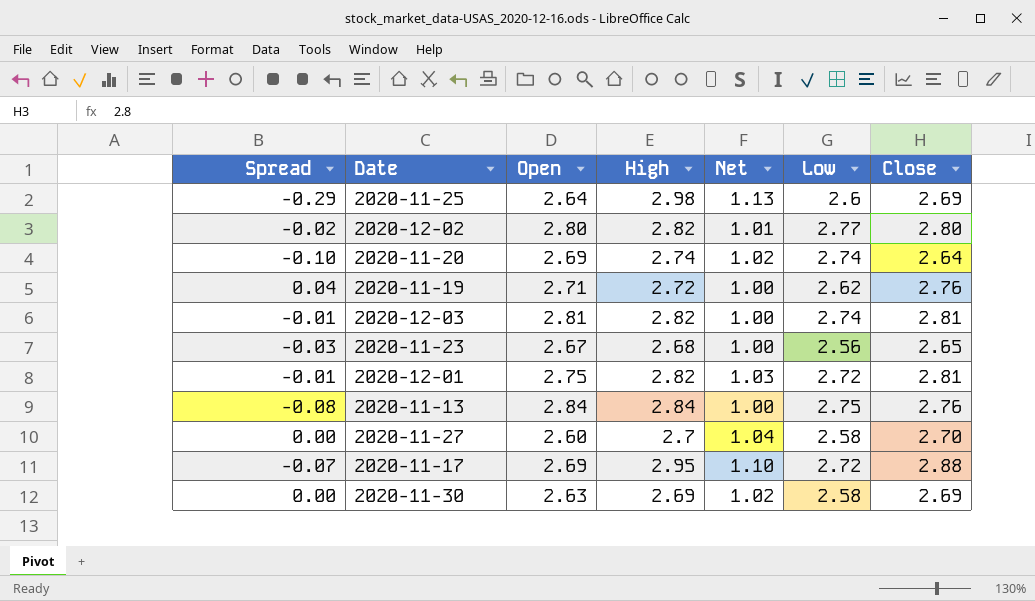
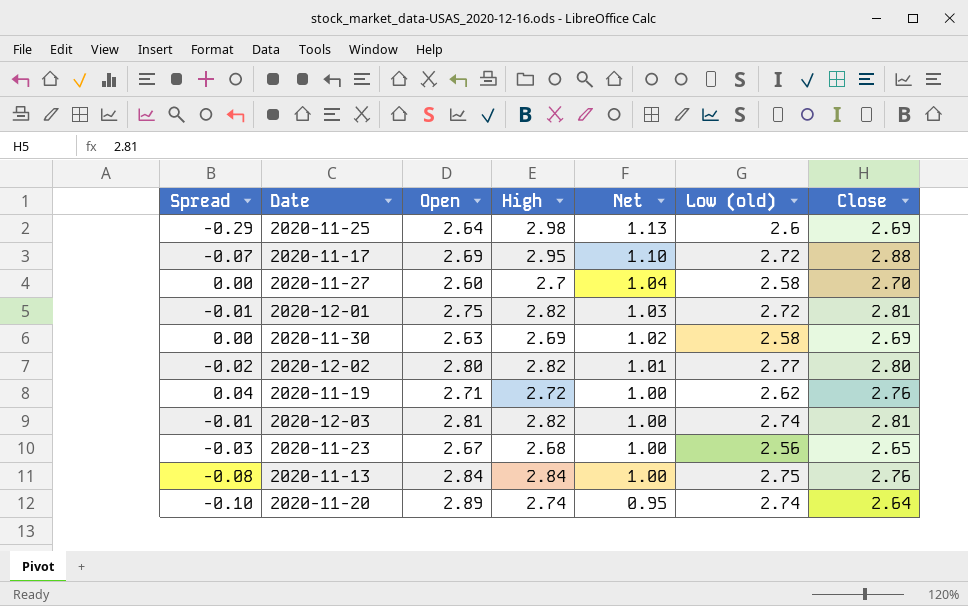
row order: none -> Net descending
column name: Low -> Low (old)
2020-11-20 | Open: 2.69 -> 2.89
2020-11-20 | Net: 1.02 -> 0.95

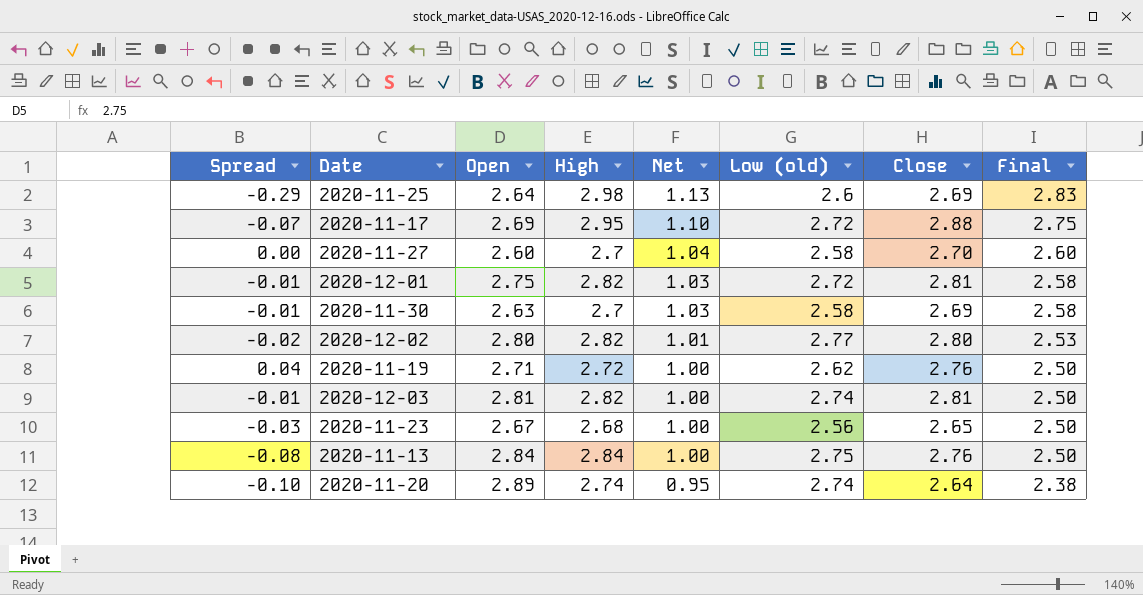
column Final | formula: none -> [Net] * 2.5
2020-11-30 | Spread: 0.00 -> -0.01
2020-11-30 | High: 2.69 -> 2.7
2020-11-30 | Net: 1.02 -> 1.03

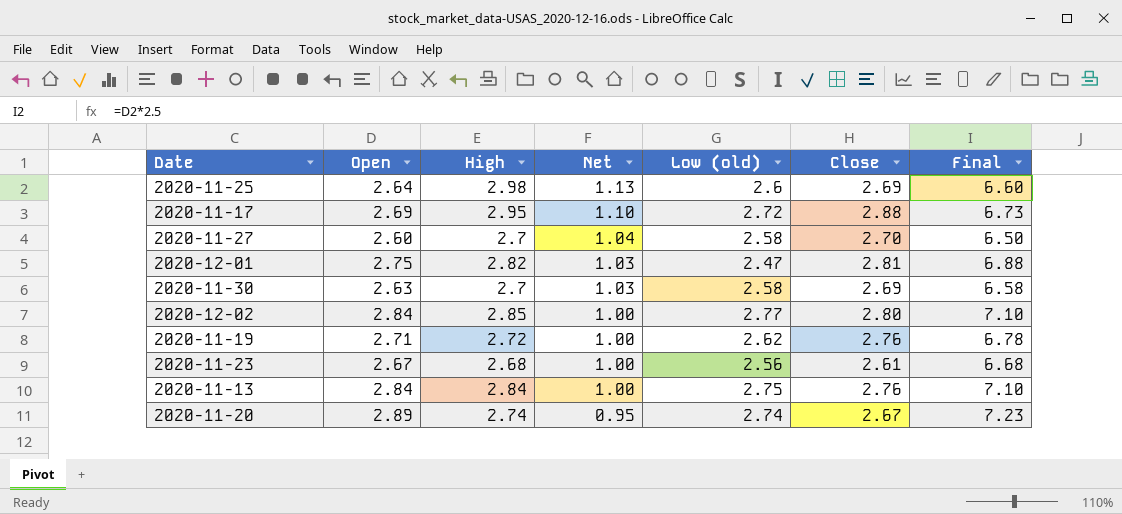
column Spread | formula: [Close] - [High] -> none
column Final | formula: [Net] * 2.5 -> [Open] * 2.5
row 2020-12-03: -0.01 | 2.81 | 2.82 | 1.00 | 2.74 | 2.81 | 2.50 -> none
2020-12-01 | Low (old): 2.72 -> 2.47
2020-12-02 | Open: 2.80 -> 2.84
2020-12-02 | High: 2.82 -> 2.85
2020-12-02 | Net: 1.01 -> 1.00
2020-11-23 | Close: 2.65 -> 2.61
2020-11-20 | Close: 2.64 -> 2.67

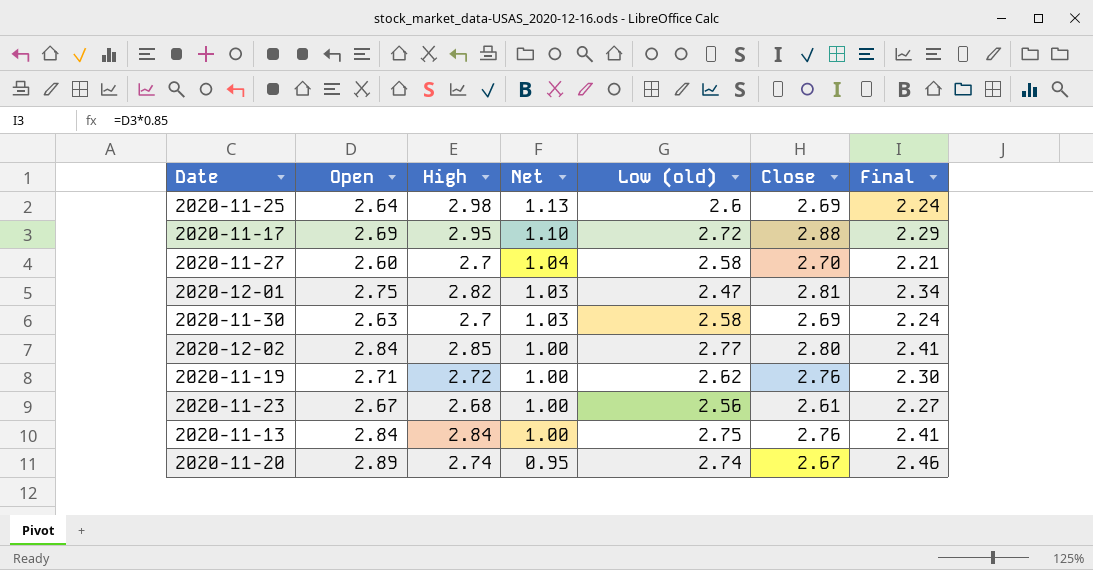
column Final | formula: [Open] * 2.5 -> [Open] * 0.85

